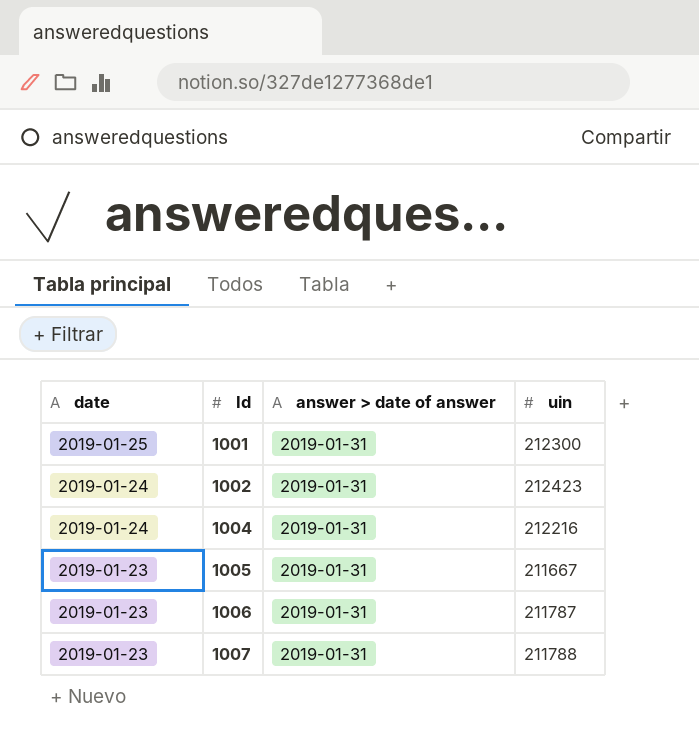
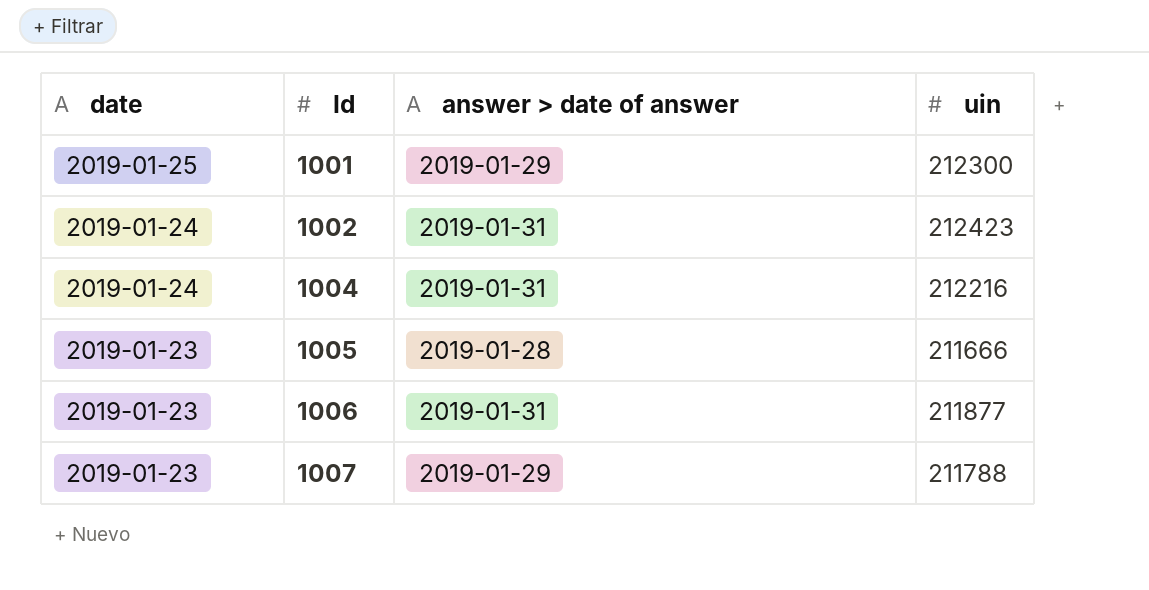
1001 | answer > date of answer: 2019-01-31 -> 2019-01-29
1005 | answer > date of answer: 2019-01-31 -> 2019-01-28
1005 | uin: 211667 -> 211666
1006 | uin: 211787 -> 211877
1007 | answer > date of answer: 2019-01-31 -> 2019-01-29

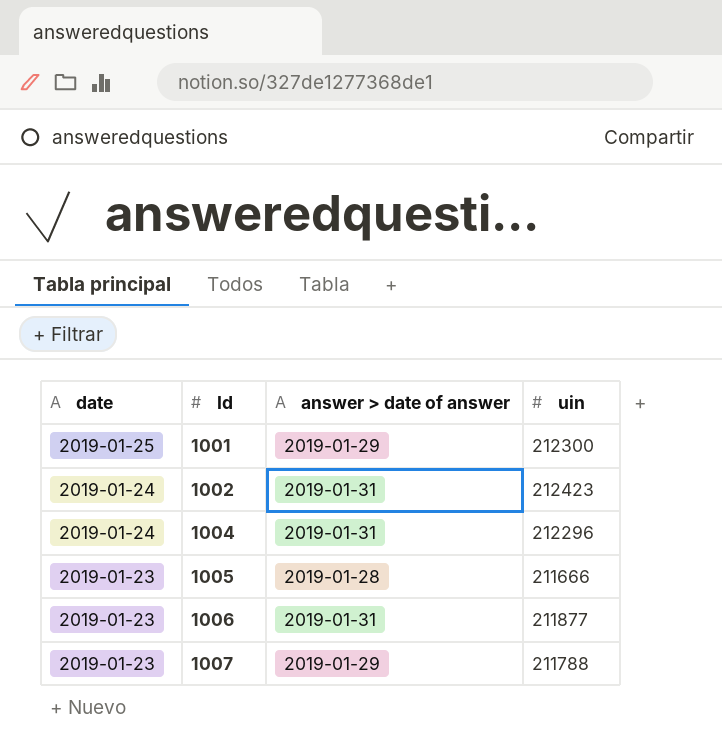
1004 | uin: 212216 -> 212296

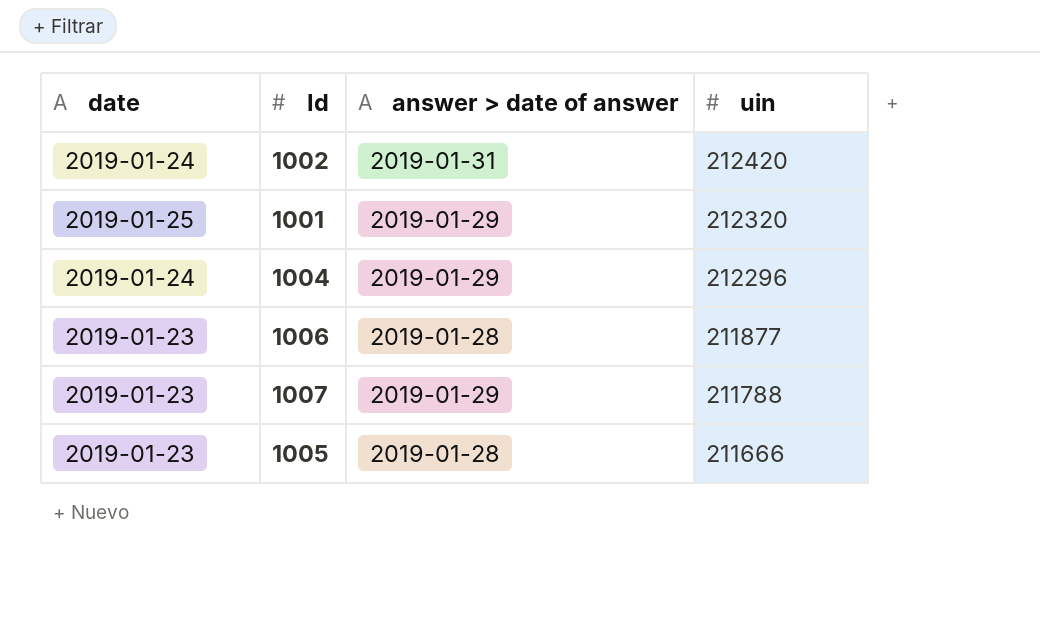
row order: date descending -> uin descending
1002 | uin: 212423 -> 212420
1001 | uin: 212300 -> 212320
1004 | answer > date of answer: 2019-01-31 -> 2019-01-29
1006 | answer > date of answer: 2019-01-31 -> 2019-01-28

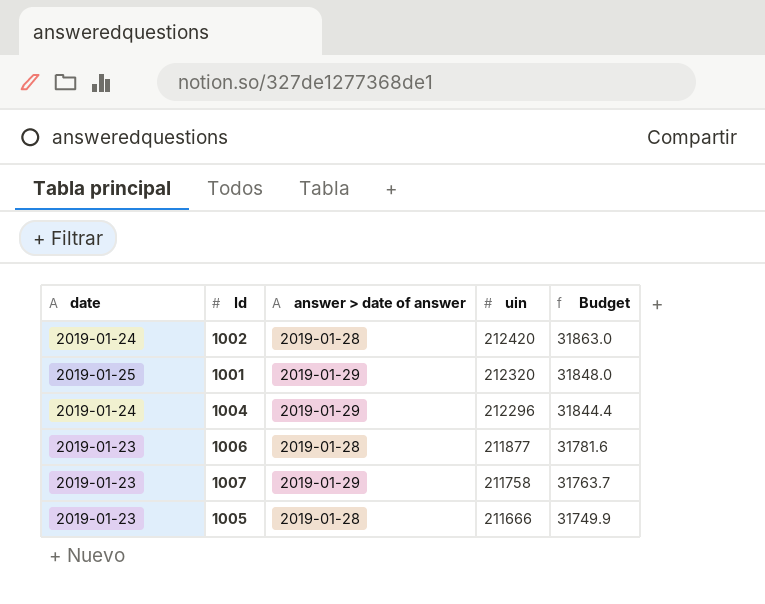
column Budget | formula: none -> [uin] * 0.15
1002 | answer > date of answer: 2019-01-31 -> 2019-01-28
1007 | uin: 211788 -> 211758

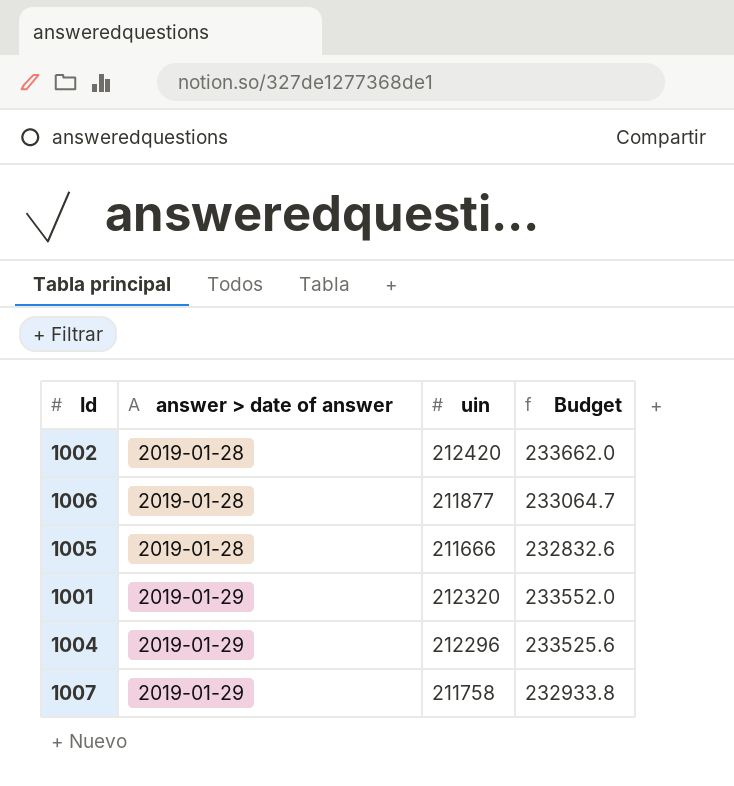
row order: uin descending -> answer > date of answer ascending
column date | position: 1 -> none
column Budget | formula: [uin] * 0.15 -> [uin] * 1.1

